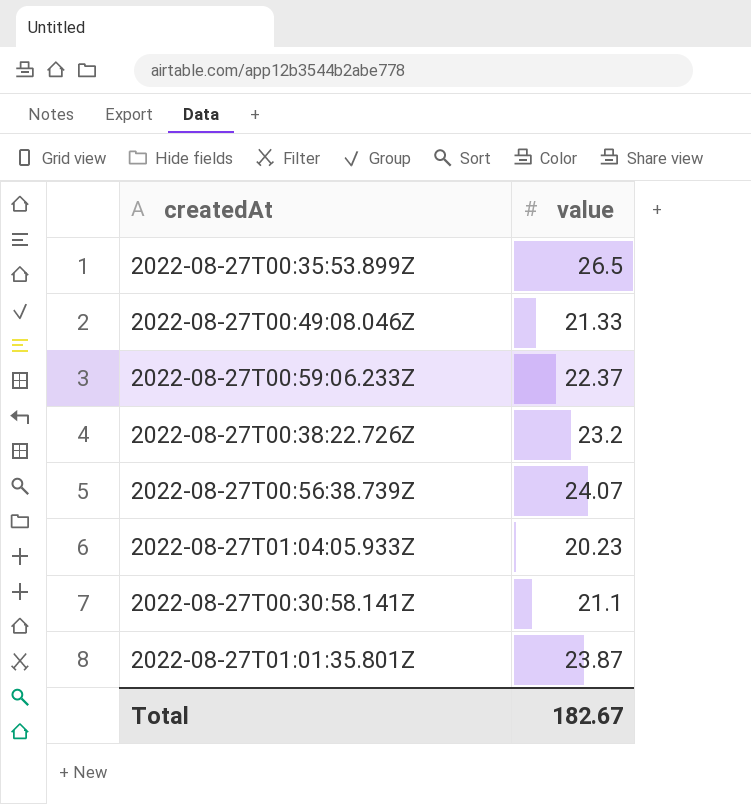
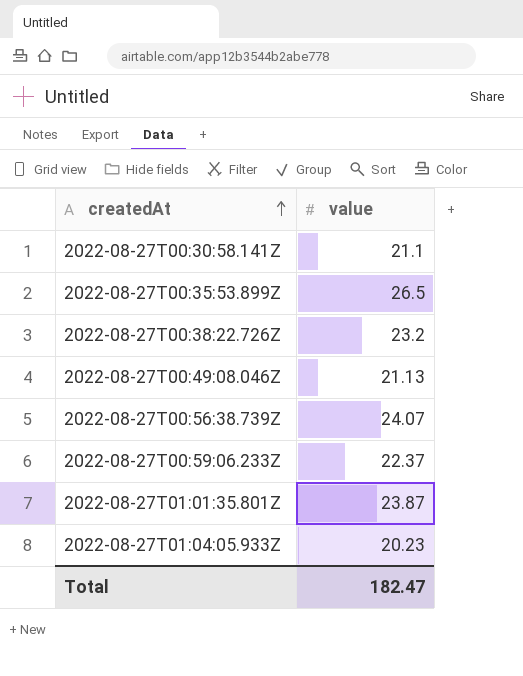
row order: none -> createdAt ascending
2022-08-27T00:49:08.046Z | value: 21.33 -> 21.13
Total | value: 182.67 -> 182.47

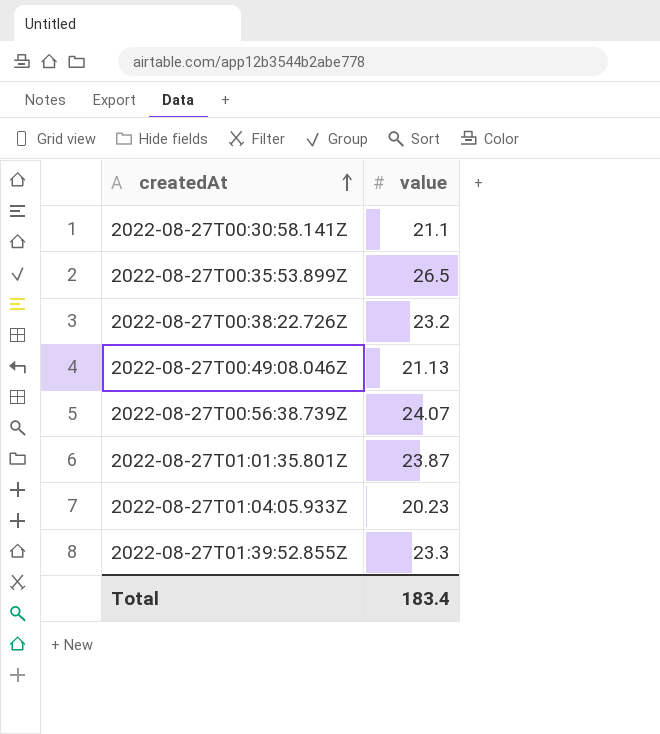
row 2022-08-27T00:59:06.233Z: 22.37 -> none
row 2022-08-27T01:39:52.855Z: none -> 23.3
Total | value: 182.47 -> 183.4

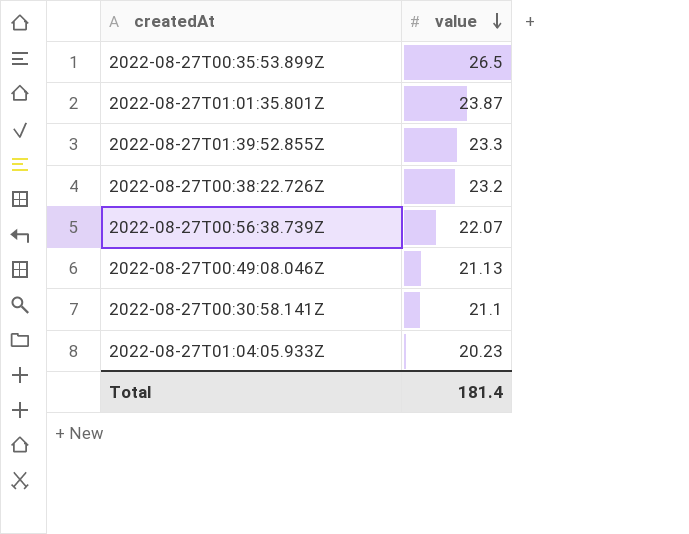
row order: createdAt ascending -> value descending
2022-08-27T00:56:38.739Z | value: 24.07 -> 22.07
Total | value: 183.4 -> 181.4

